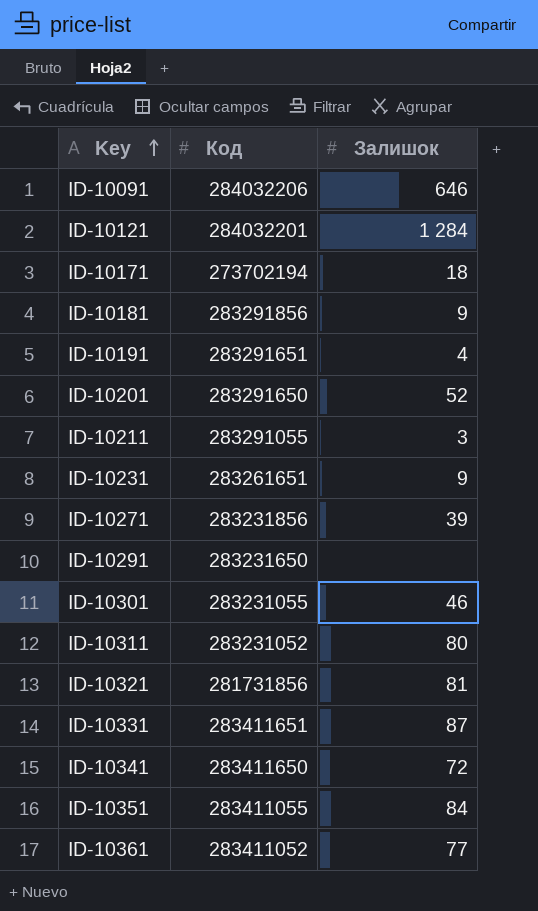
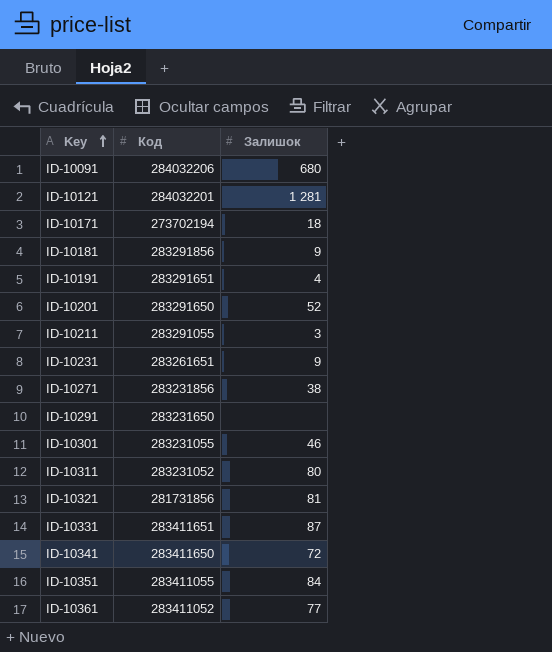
ID-10091 | Залишок: 646 -> 680
ID-10121 | Залишок: 1 284 -> 1 281
ID-10271 | Залишок: 39 -> 38

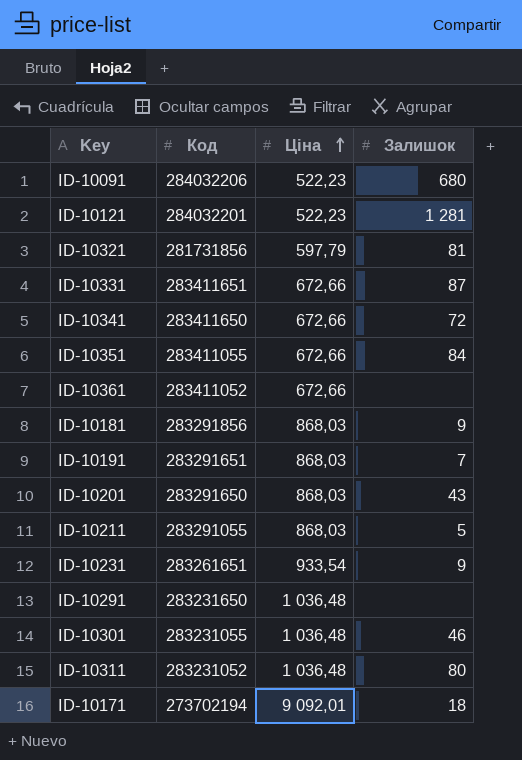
row order: Key ascending -> Ціна ascending
column Ціна | position: none -> 3
row ID-10271: 283231856 | 38 -> none
ID-10361 | Залишок: 77 -> none
ID-10191 | Залишок: 4 -> 7
ID-10201 | Залишок: 52 -> 43
ID-10211 | Залишок: 3 -> 5

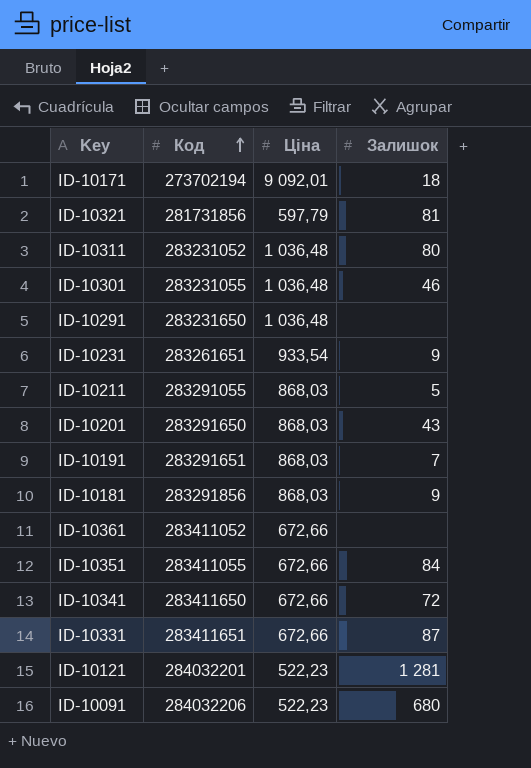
row order: Ціна ascending -> Код ascending

